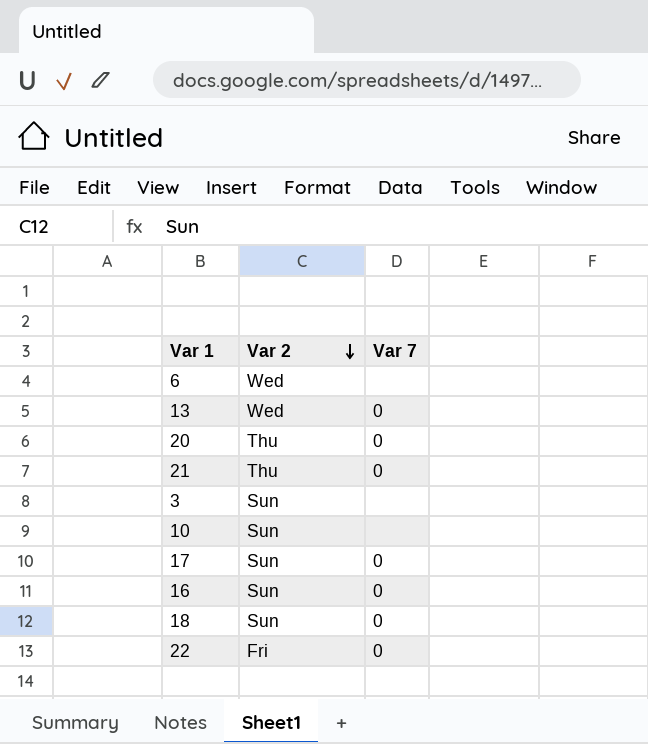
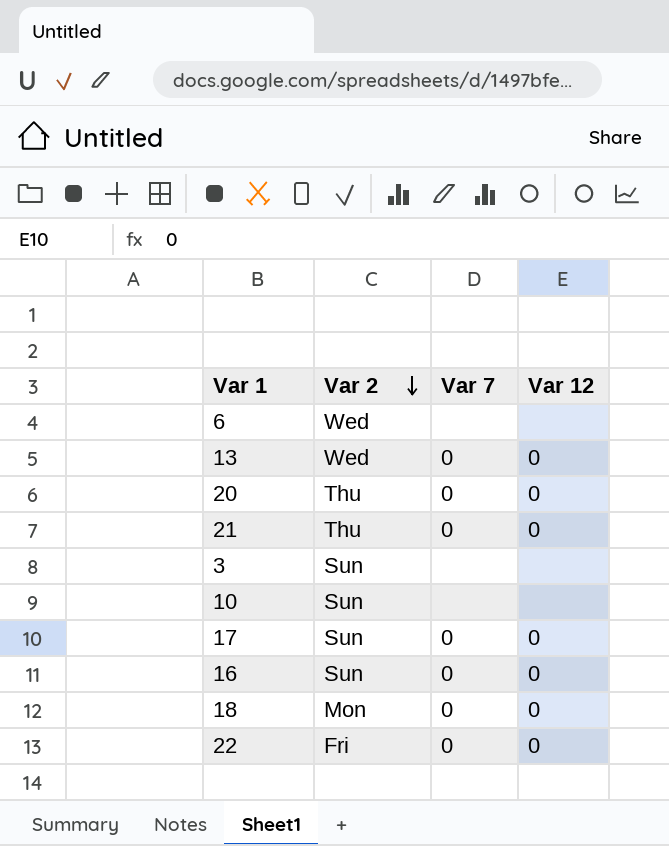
column Var 12 | position: none -> 4
18 | Var 2: Sun -> Mon

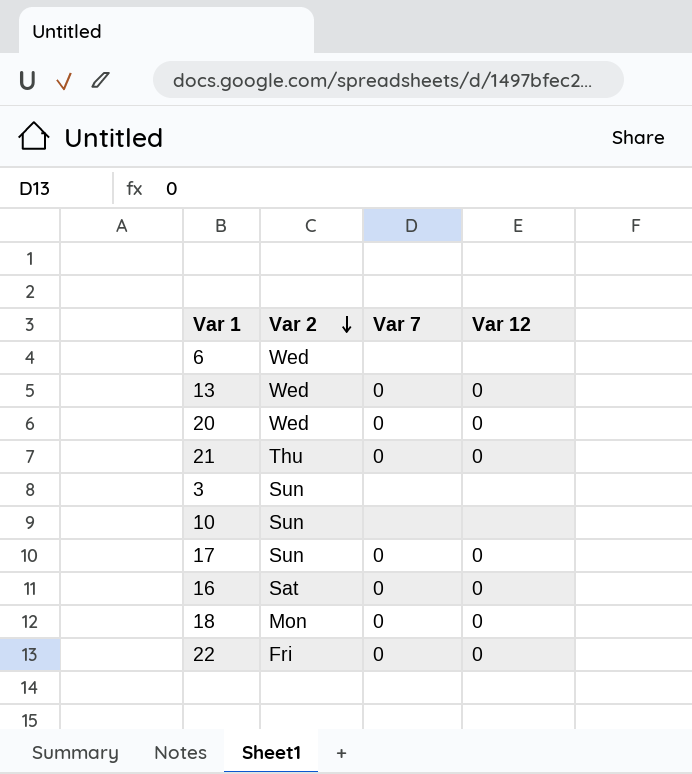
20 | Var 2: Thu -> Wed
16 | Var 2: Sun -> Sat

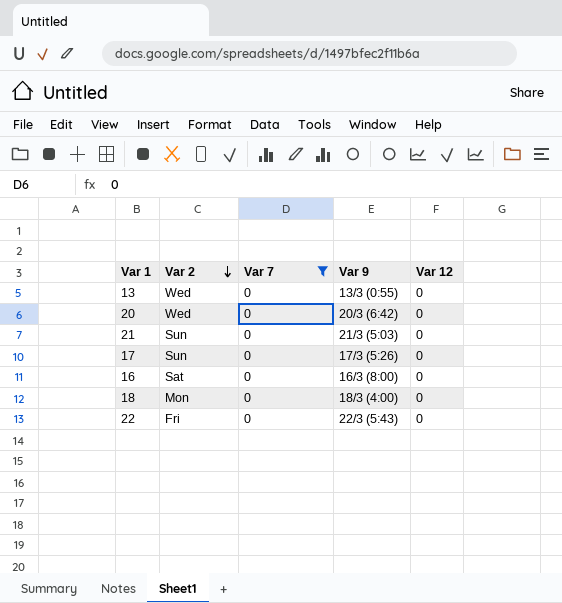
filter: none -> Var 7 = 0
column Var 9 | position: none -> 4
21 | Var 2: Thu -> Sun

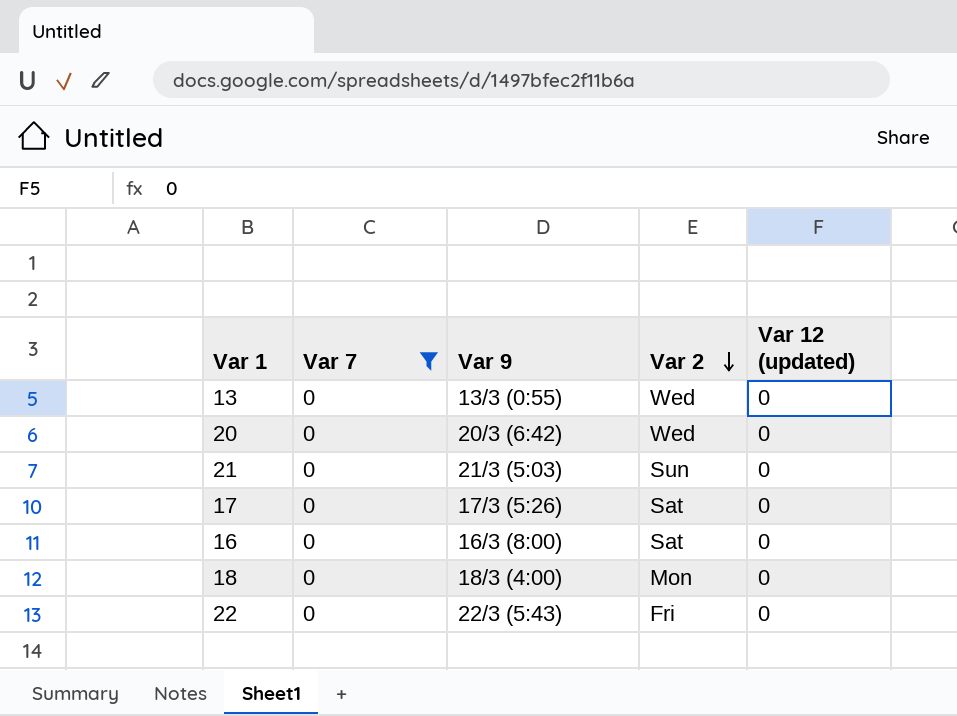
column Var 2 | position: 2 -> 4
column name: Var 12 -> Var 12 (updated)
17 | Var 2: Sun -> Sat

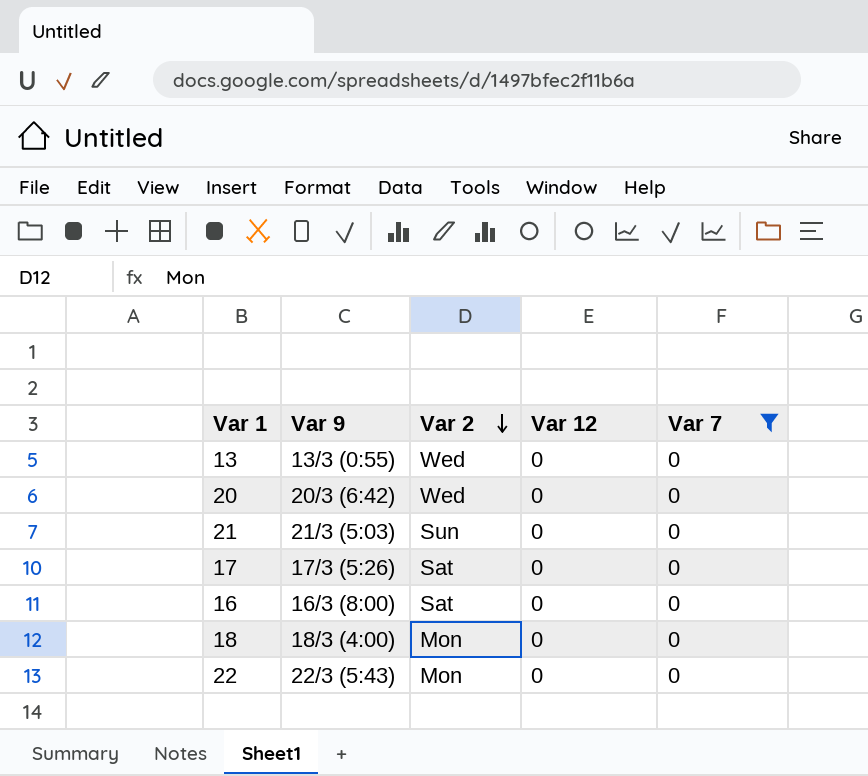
column name: Var 12 (updated) -> Var 12
column Var 7 | position: 2 -> 5
22 | Var 2: Fri -> Mon

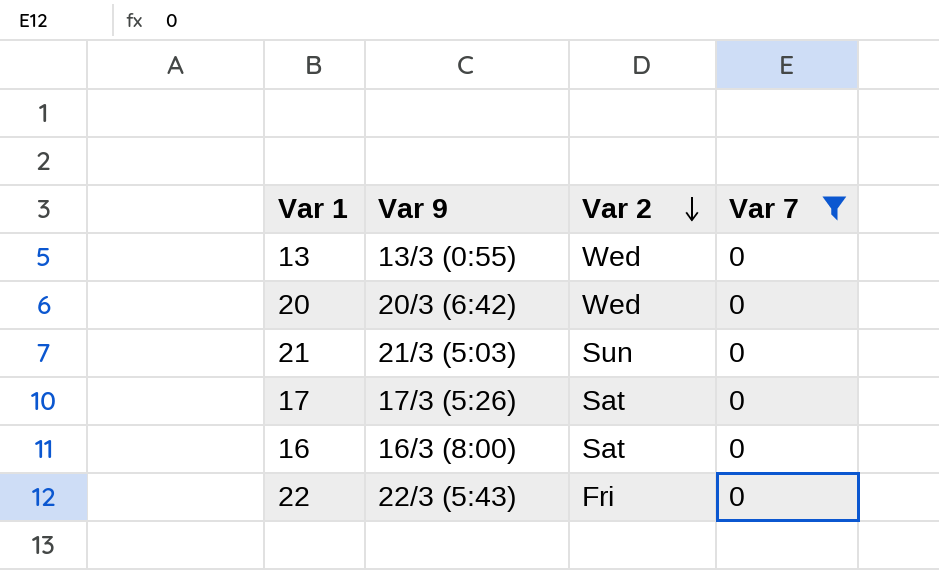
column Var 12 | position: 4 -> none
row 18: 18/3 (4:00) | Mon | 0 | 0 -> none
22 | Var 2: Mon -> Fri

